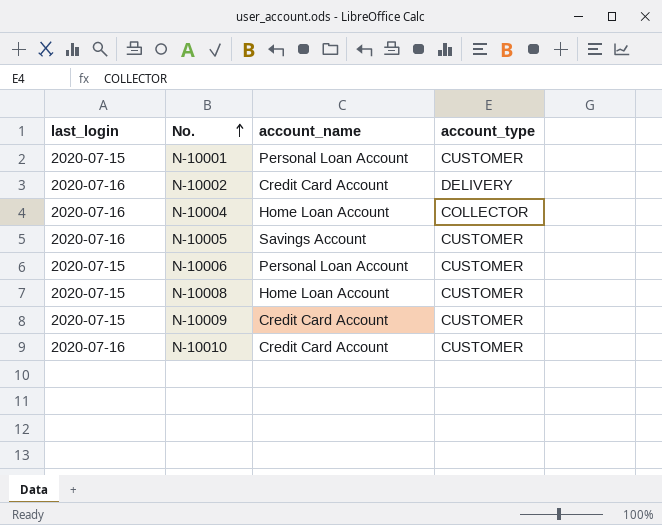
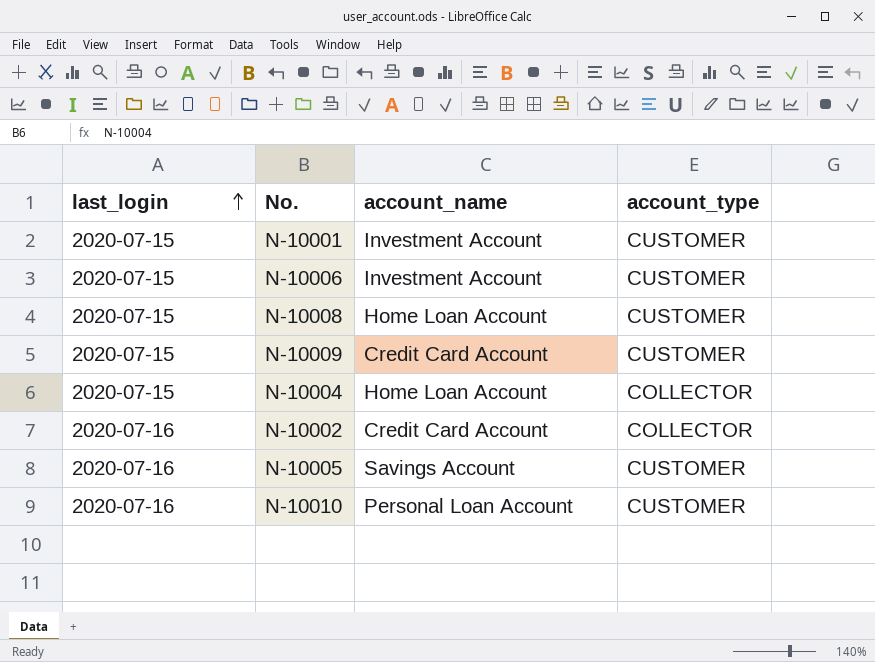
row order: No. ascending -> last_login ascending
N-10001 | account_name: Personal Loan Account -> Investment Account
N-10006 | account_name: Personal Loan Account -> Investment Account
N-10004 | last_login: 2020-07-16 -> 2020-07-15
N-10002 | account_type: DELIVERY -> COLLECTOR
N-10010 | account_name: Credit Card Account -> Personal Loan Account

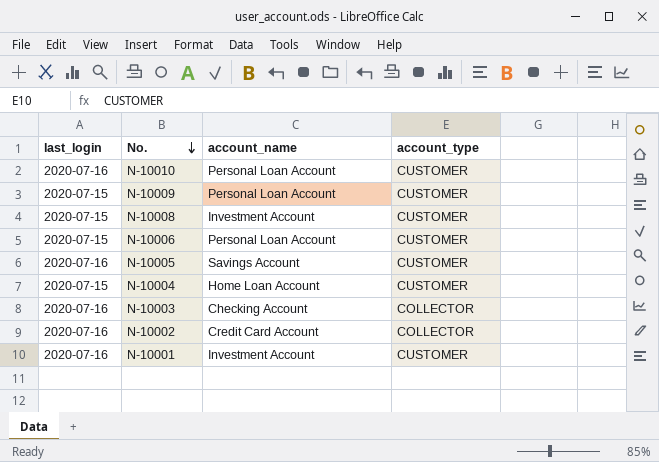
row order: last_login ascending -> No. descending
N-10009 | account_name: Credit Card Account -> Personal Loan Account
N-10008 | account_name: Home Loan Account -> Investment Account
N-10006 | account_name: Investment Account -> Personal Loan Account
N-10004 | account_type: COLLECTOR -> CUSTOMER
row N-10003: none -> 2020-07-16 | Checking Account | COLLECTOR
N-10001 | last_login: 2020-07-15 -> 2020-07-16

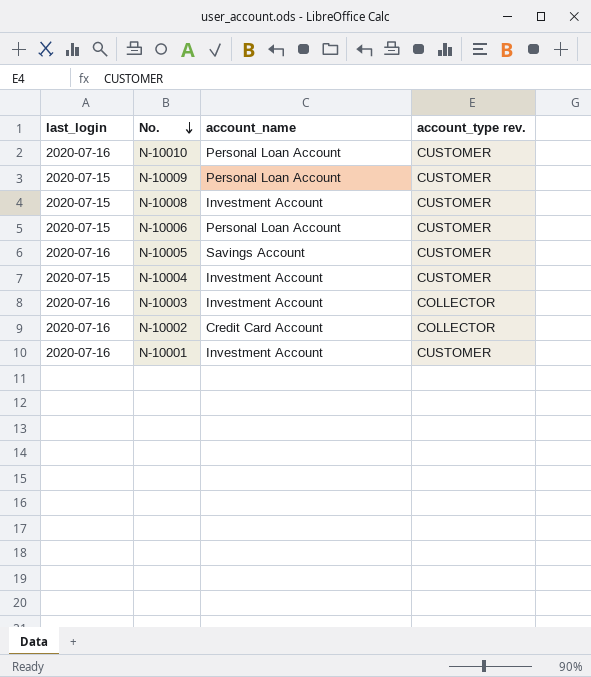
column name: account_type -> account_type rev.
N-10004 | account_name: Home Loan Account -> Investment Account
N-10003 | account_name: Checking Account -> Investment Account

